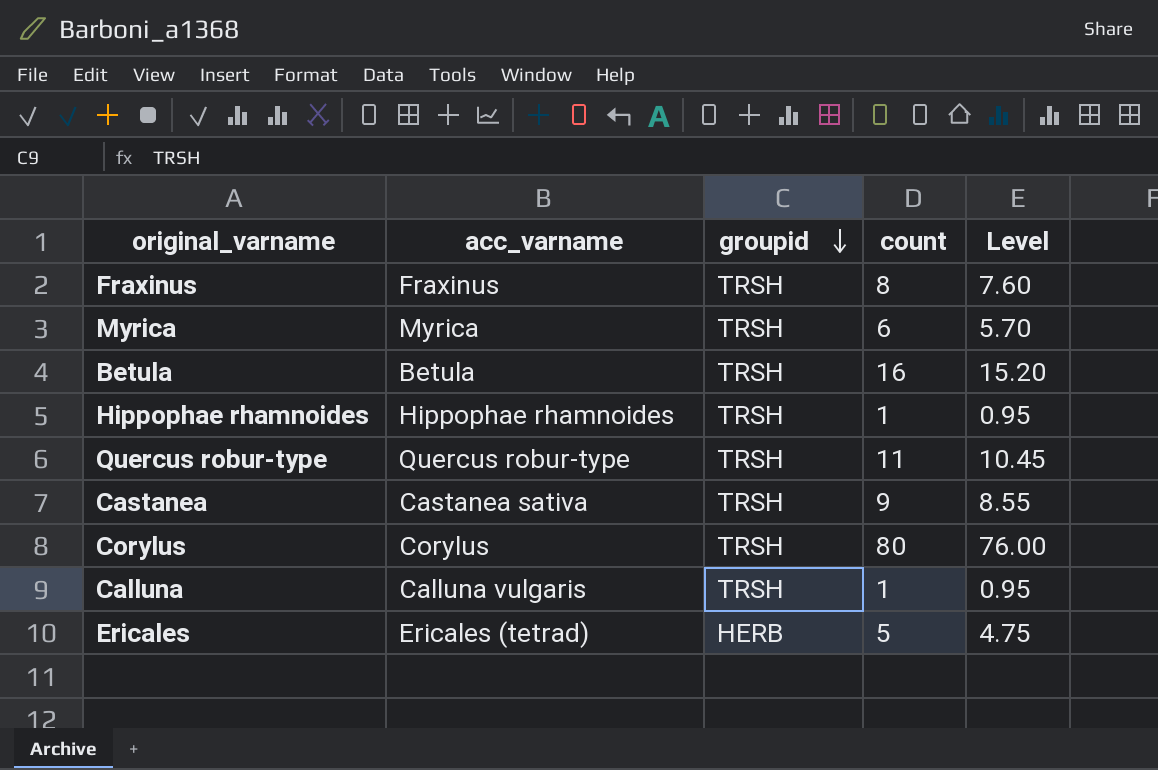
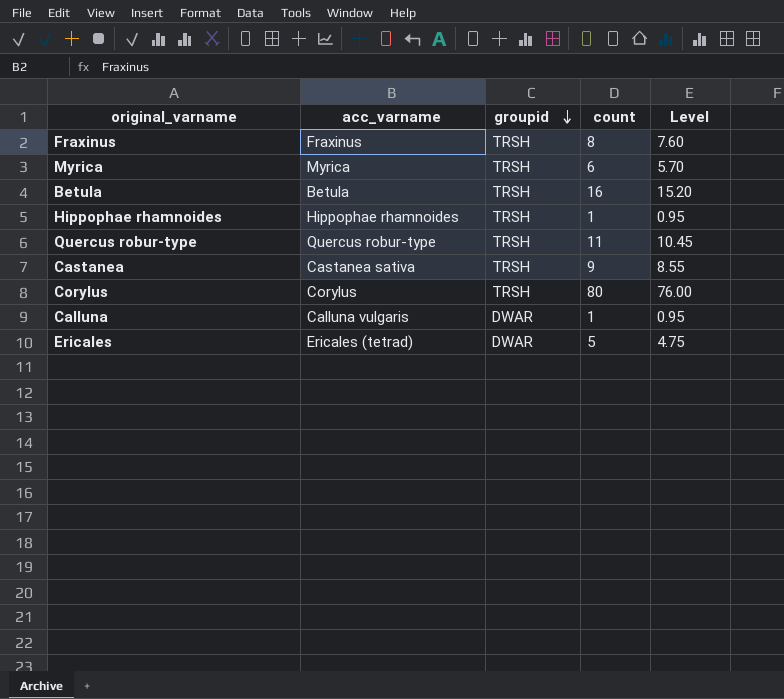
Calluna | groupid: TRSH -> DWAR
Ericales | groupid: HERB -> DWAR

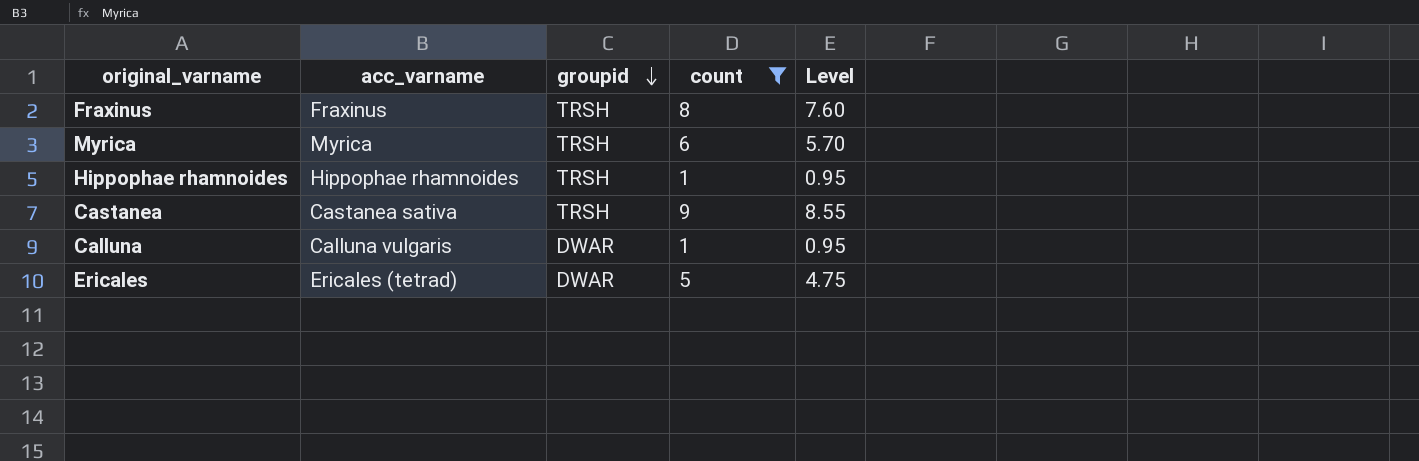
filter: none -> count <= 9

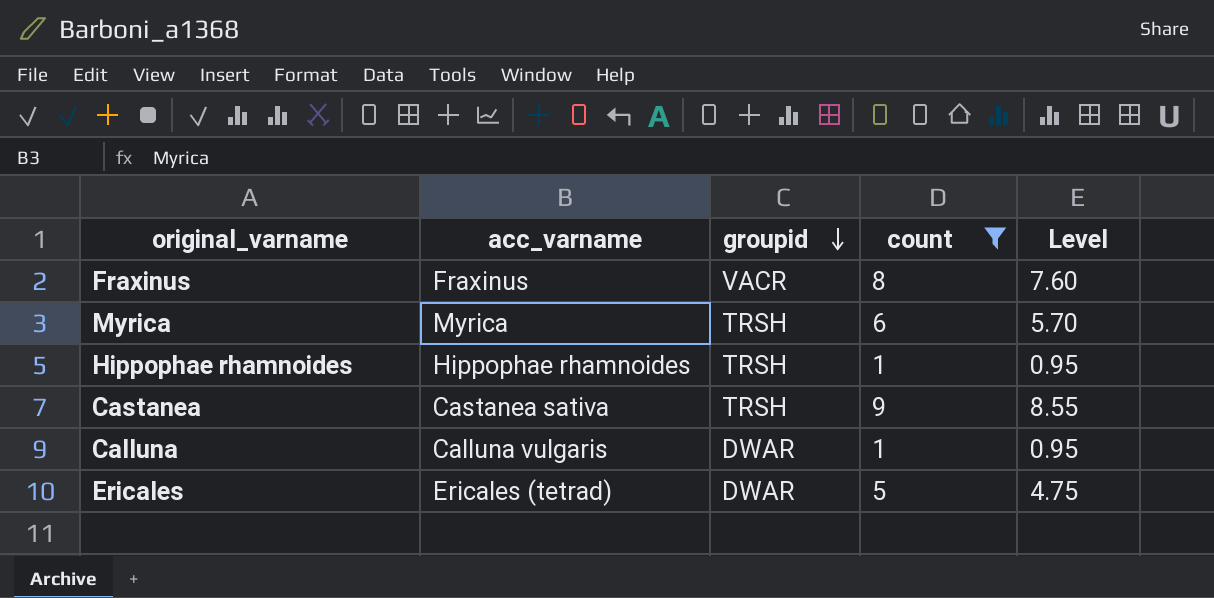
Fraxinus | groupid: TRSH -> VACR

